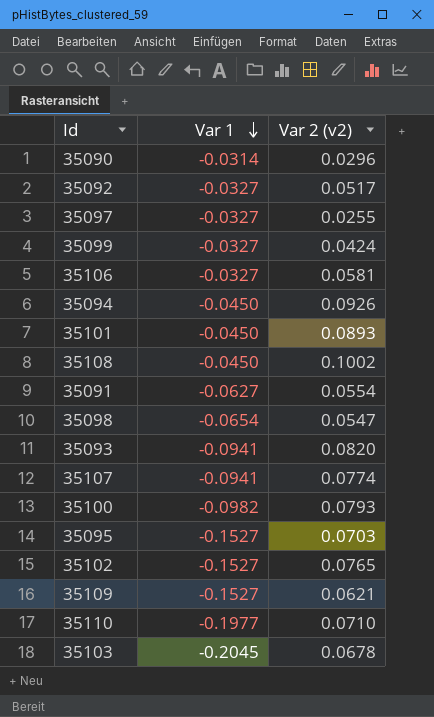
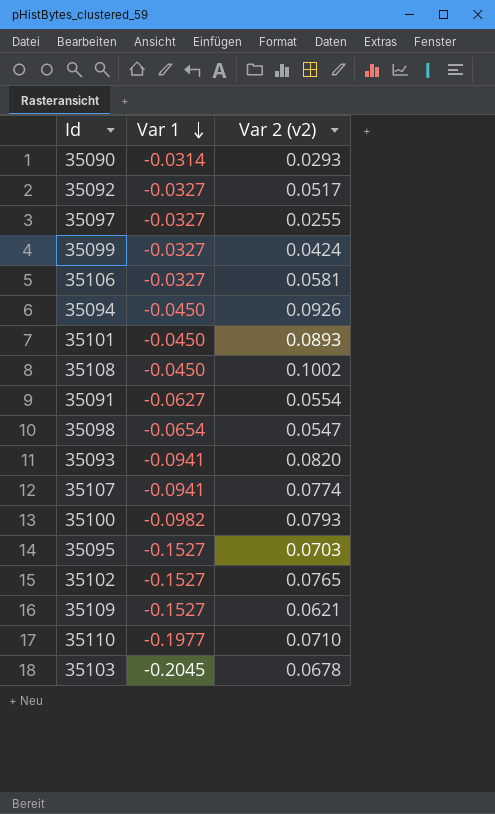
35090 | Var 2 (v2): 0.0296 -> 0.0293

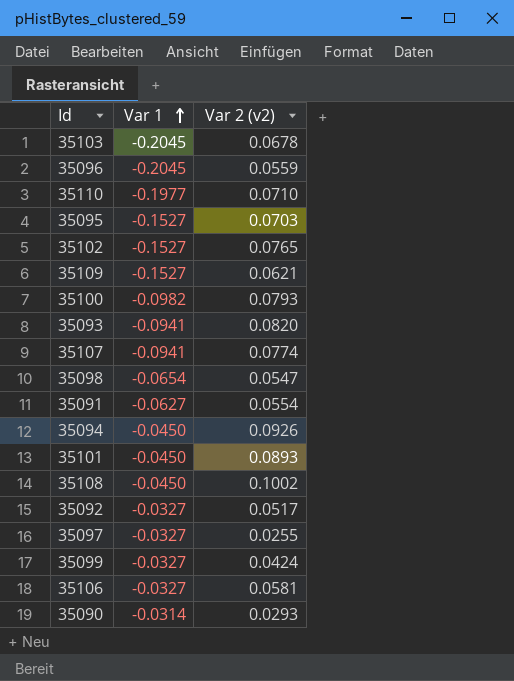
row order: Var 1 descending -> Var 1 ascending
row 35096: none -> -0.2045 | 0.0559

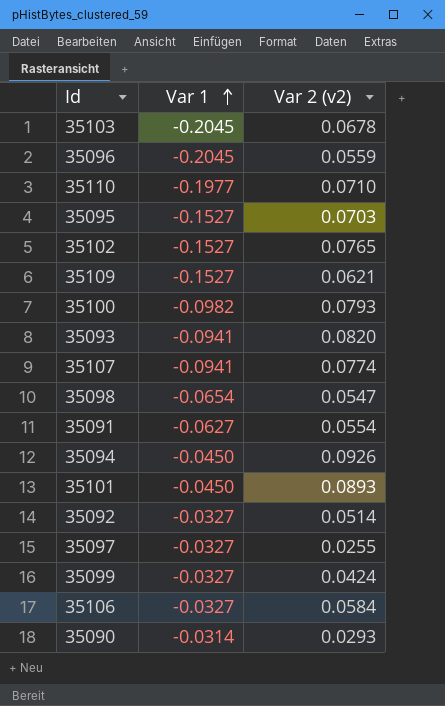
row 35108: -0.0450 | 0.1002 -> none
35092 | Var 2 (v2): 0.0517 -> 0.0514
35106 | Var 2 (v2): 0.0581 -> 0.0584

